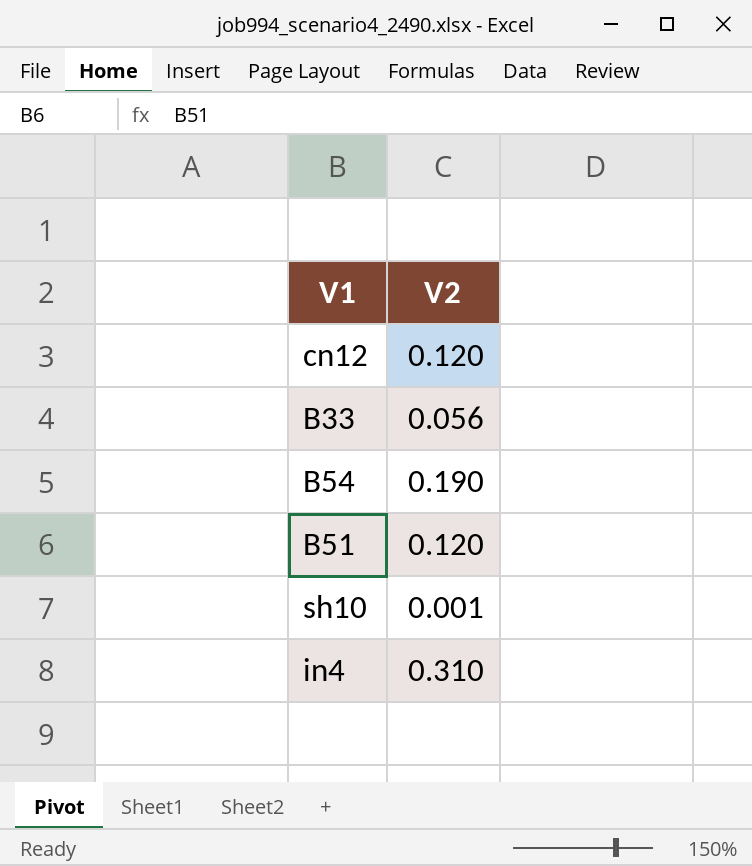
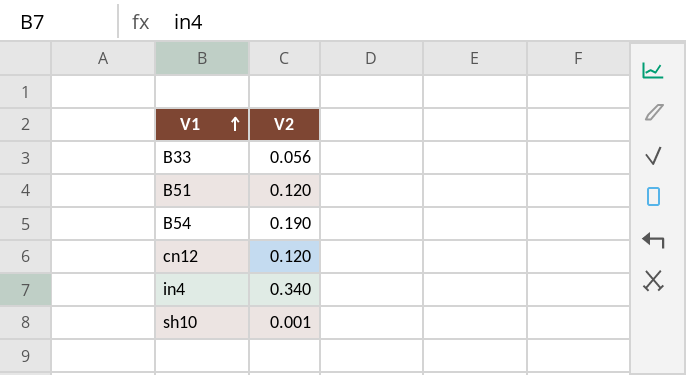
row order: none -> V1 ascending
in4 | V2: 0.310 -> 0.340

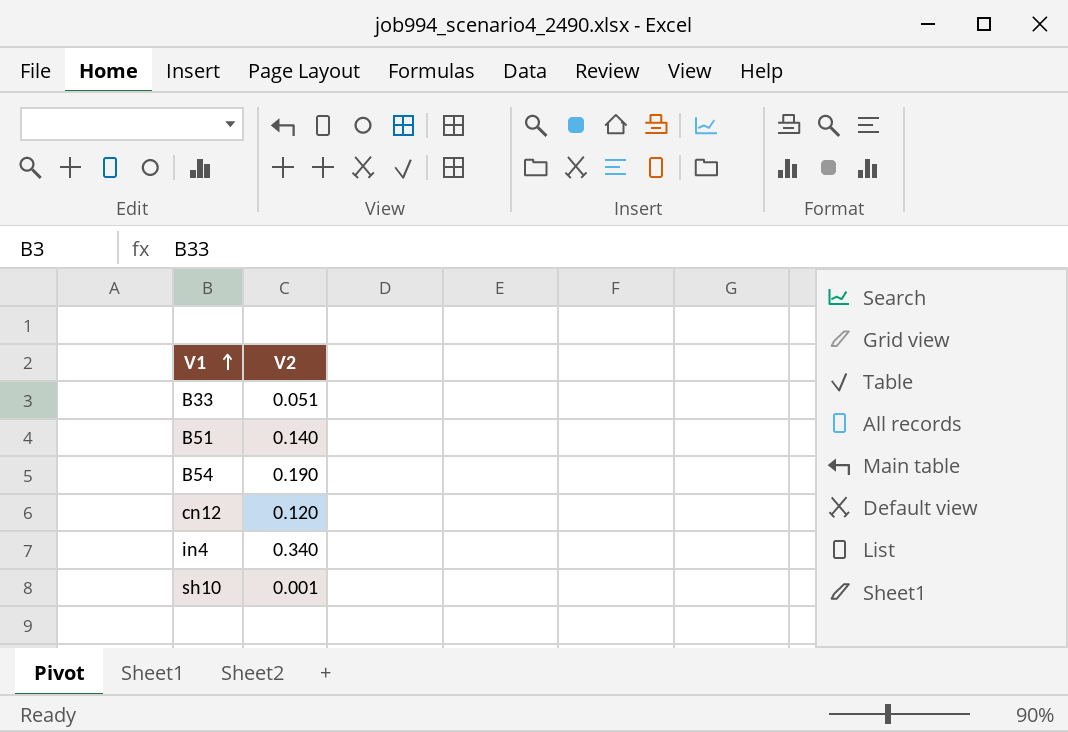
B33 | V2: 0.056 -> 0.051
B51 | V2: 0.120 -> 0.140

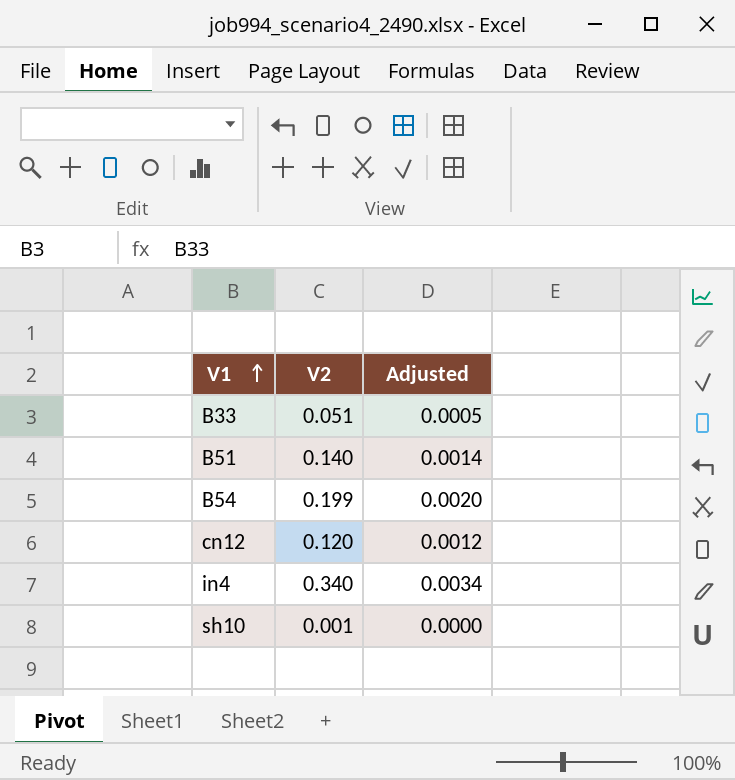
column Adjusted | formula: none -> [V2] * 0.01
B54 | V2: 0.190 -> 0.199

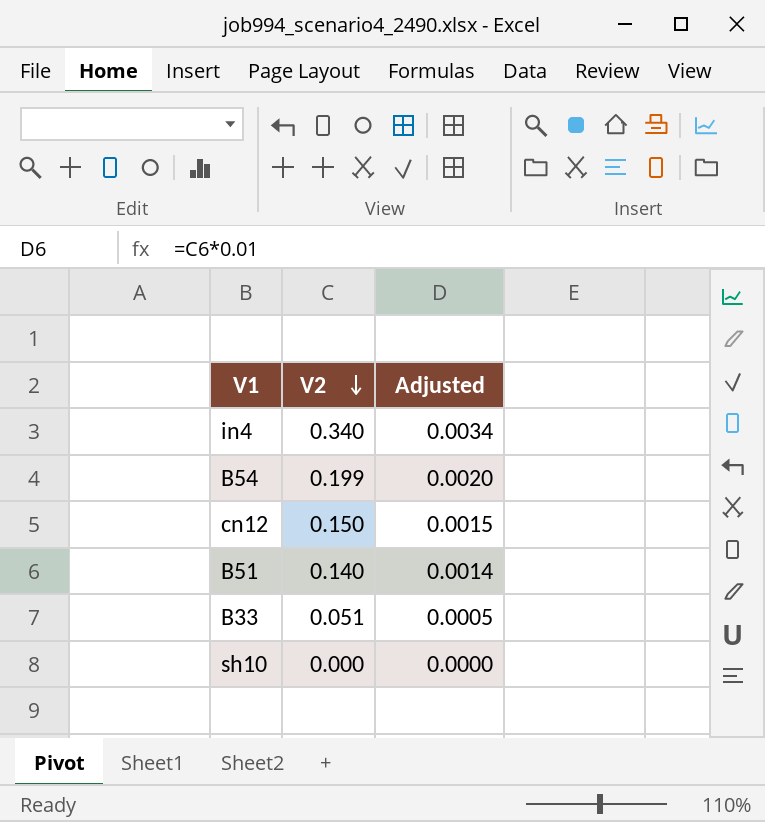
row order: V1 ascending -> V2 descending
cn12 | V2: 0.120 -> 0.150
cn12 | Adjusted: 0.0012 -> 0.0015
sh10 | V2: 0.001 -> 0.000

